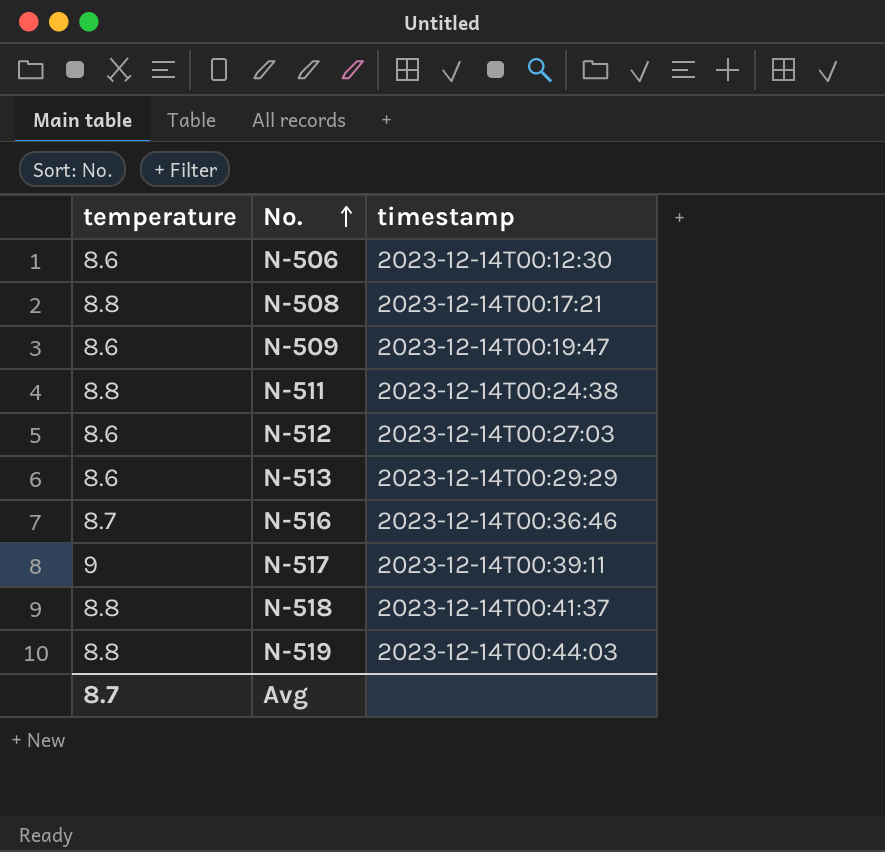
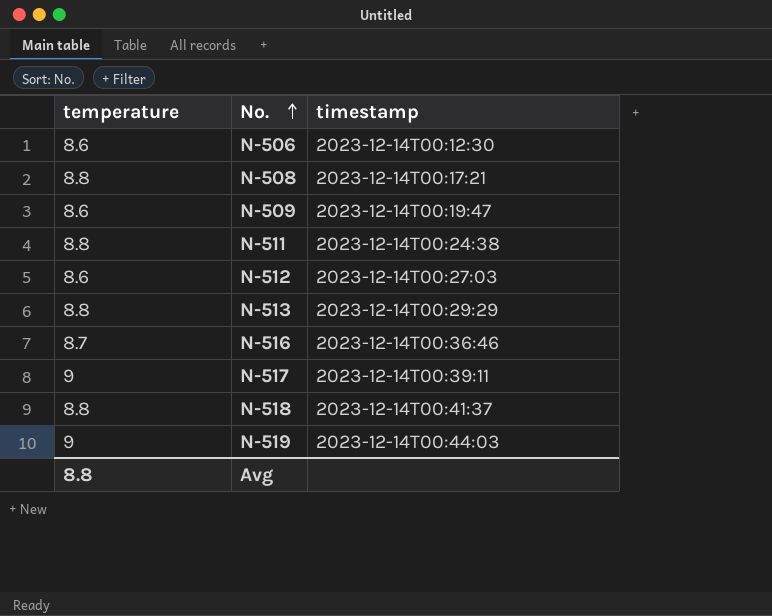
N-513 | temperature: 8.6 -> 8.8
N-519 | temperature: 8.8 -> 9
Avg | temperature: 8.7 -> 8.8

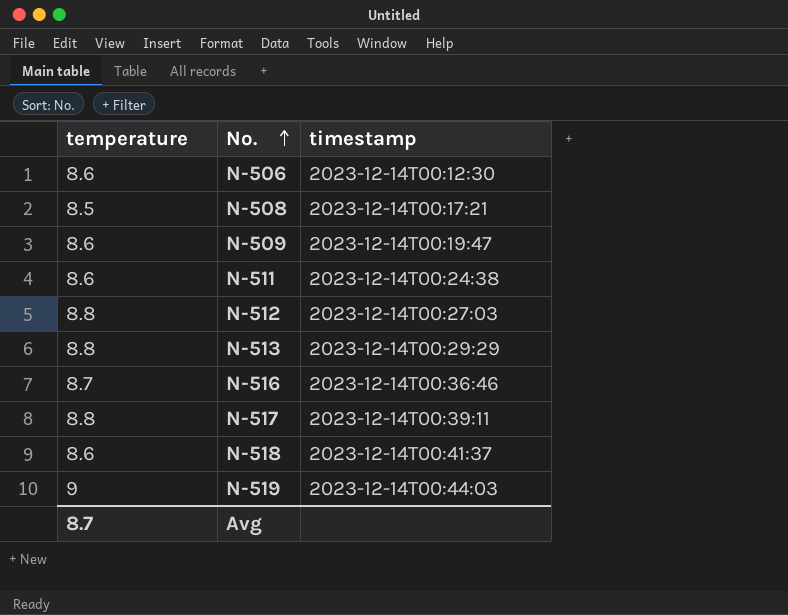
N-508 | temperature: 8.8 -> 8.5
N-511 | temperature: 8.8 -> 8.6
N-512 | temperature: 8.6 -> 8.8
N-517 | temperature: 9 -> 8.8
N-518 | temperature: 8.8 -> 8.6
Avg | temperature: 8.8 -> 8.7

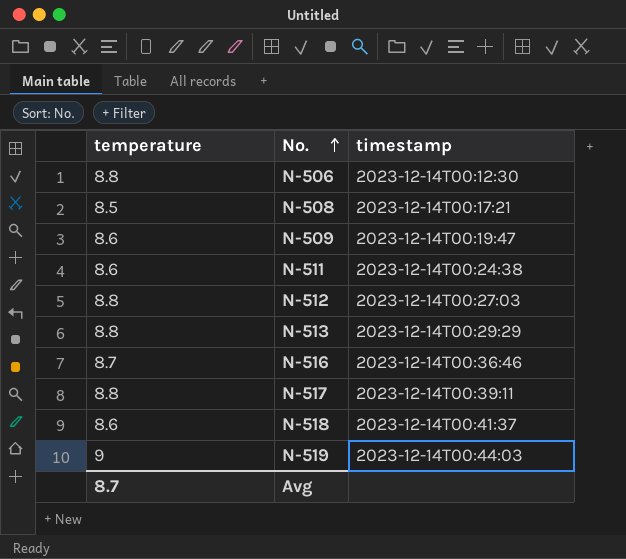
N-506 | temperature: 8.6 -> 8.8

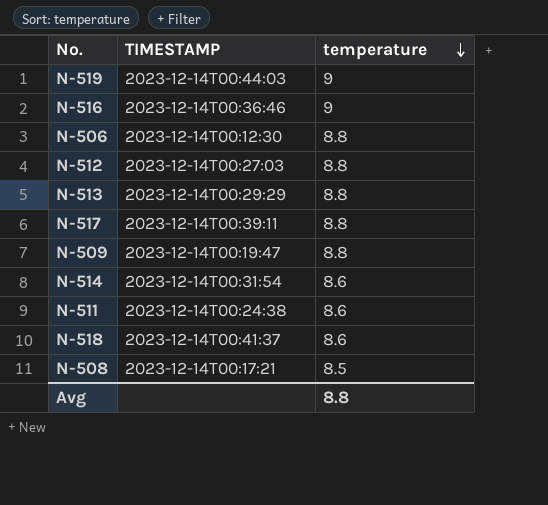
row order: No. ascending -> temperature descending
column name: timestamp -> TIMESTAMP
column temperature | position: 1 -> 3
N-516 | temperature: 8.7 -> 9
N-509 | temperature: 8.6 -> 8.8
row N-514: none -> 2023-12-14T00:31:54 | 8.6
Avg | temperature: 8.7 -> 8.8

